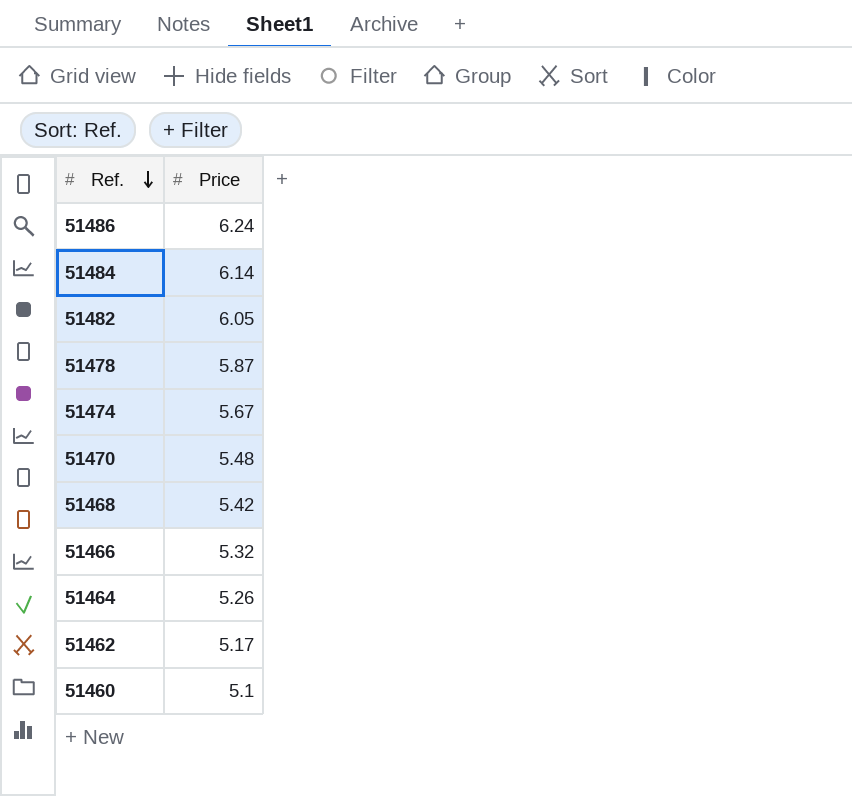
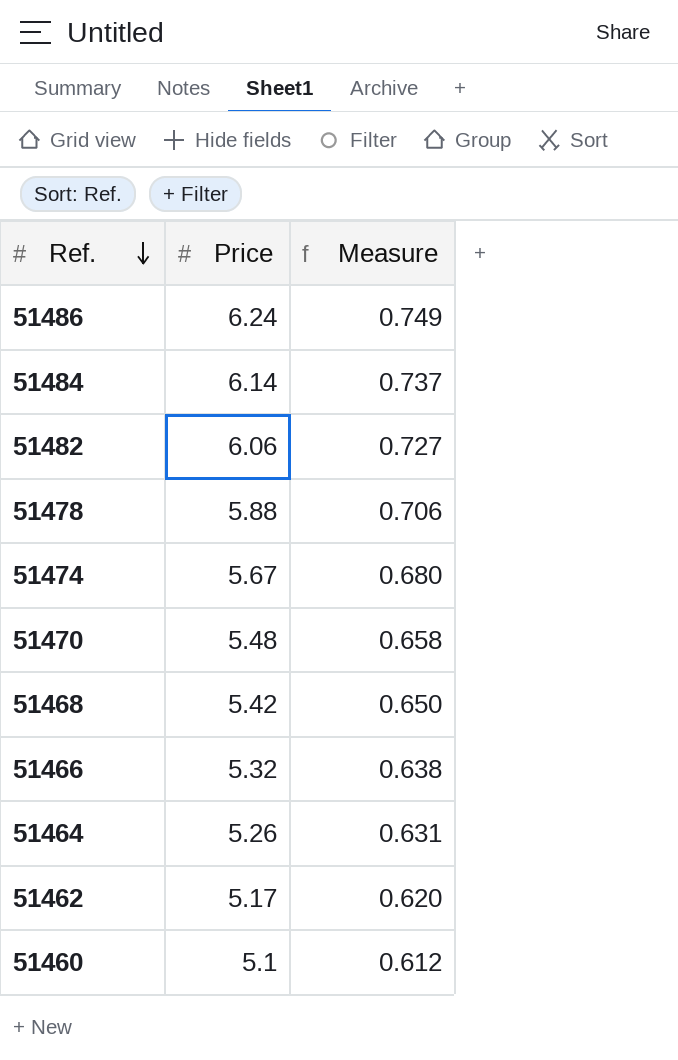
column Measure | formula: none -> [Price] * 0.12
51482 | Price: 6.05 -> 6.06
51478 | Price: 5.87 -> 5.88

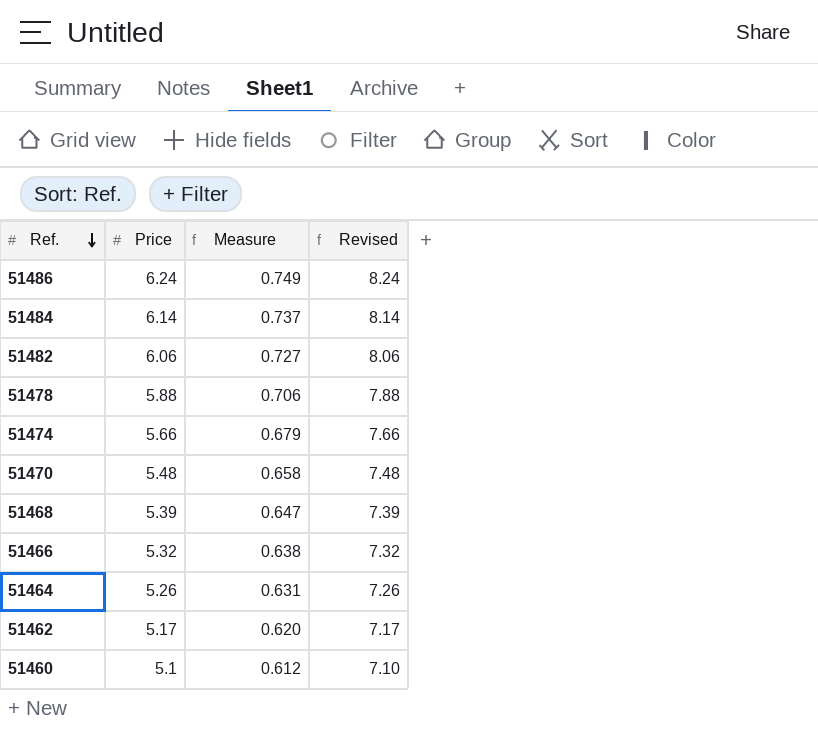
column Revised | formula: none -> [Price] + 2
51474 | Price: 5.67 -> 5.66
51474 | Measure: 0.680 -> 0.679
51468 | Price: 5.42 -> 5.39
51468 | Measure: 0.650 -> 0.647

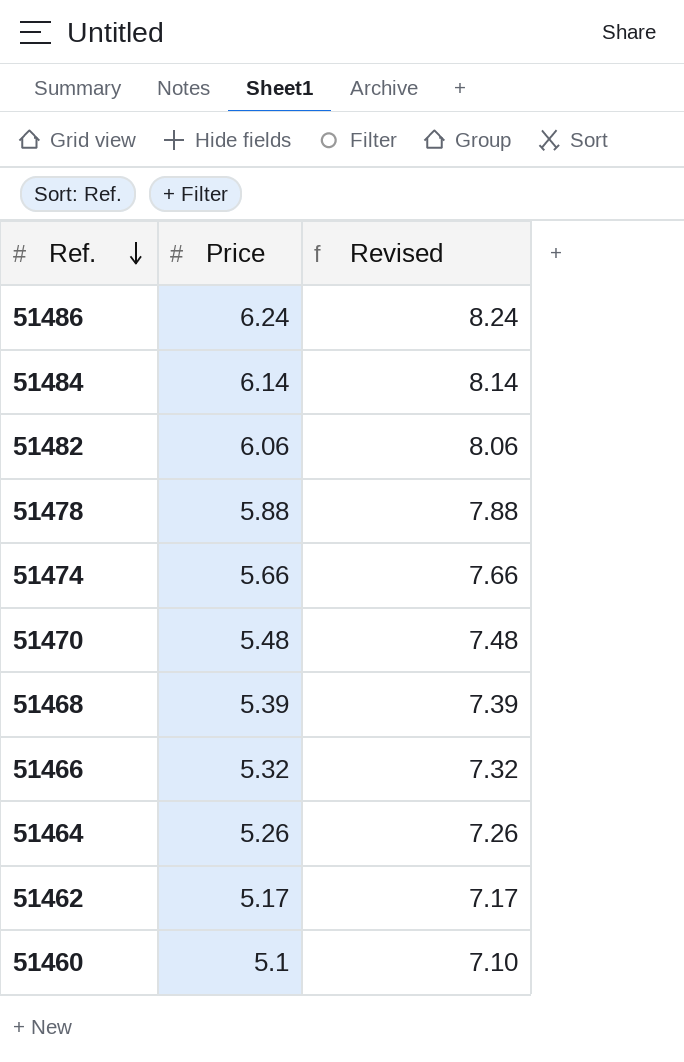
column Measure | formula: [Price] * 0.12 -> none

